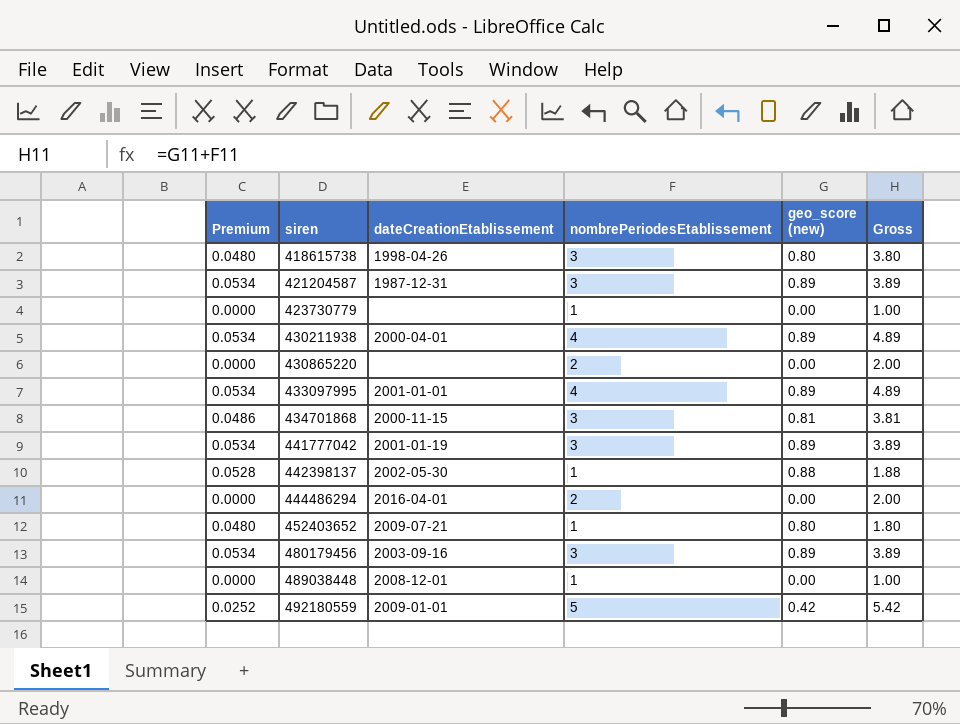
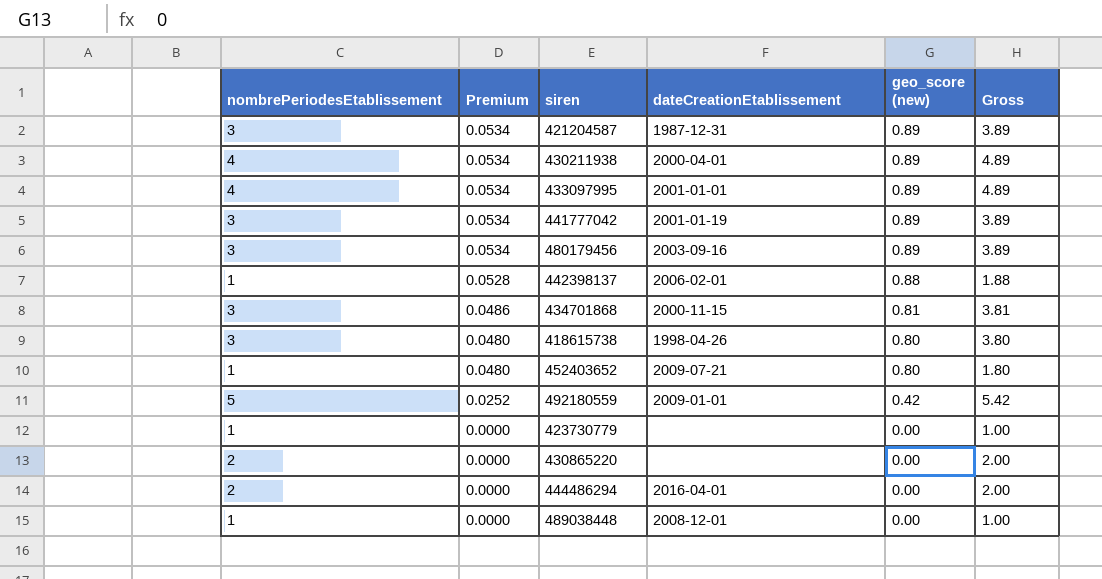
row order: siren ascending -> Premium descending
column nombrePeriodesEtablissement | position: 4 -> 1
442398137 | dateCreationEtablissement: 2002-05-30 -> 2006-02-01

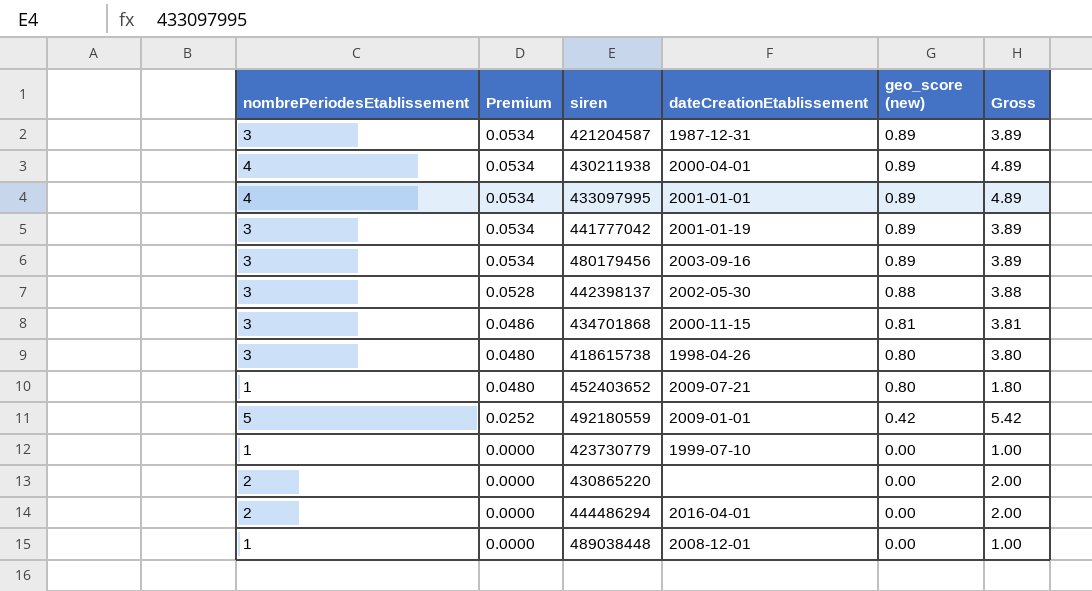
442398137 | nombrePeriodesEtablissement: 1 -> 3
442398137 | dateCreationEtablissement: 2006-02-01 -> 2002-05-30
442398137 | Gross: 1.88 -> 3.88
423730779 | dateCreationEtablissement: none -> 1999-07-10

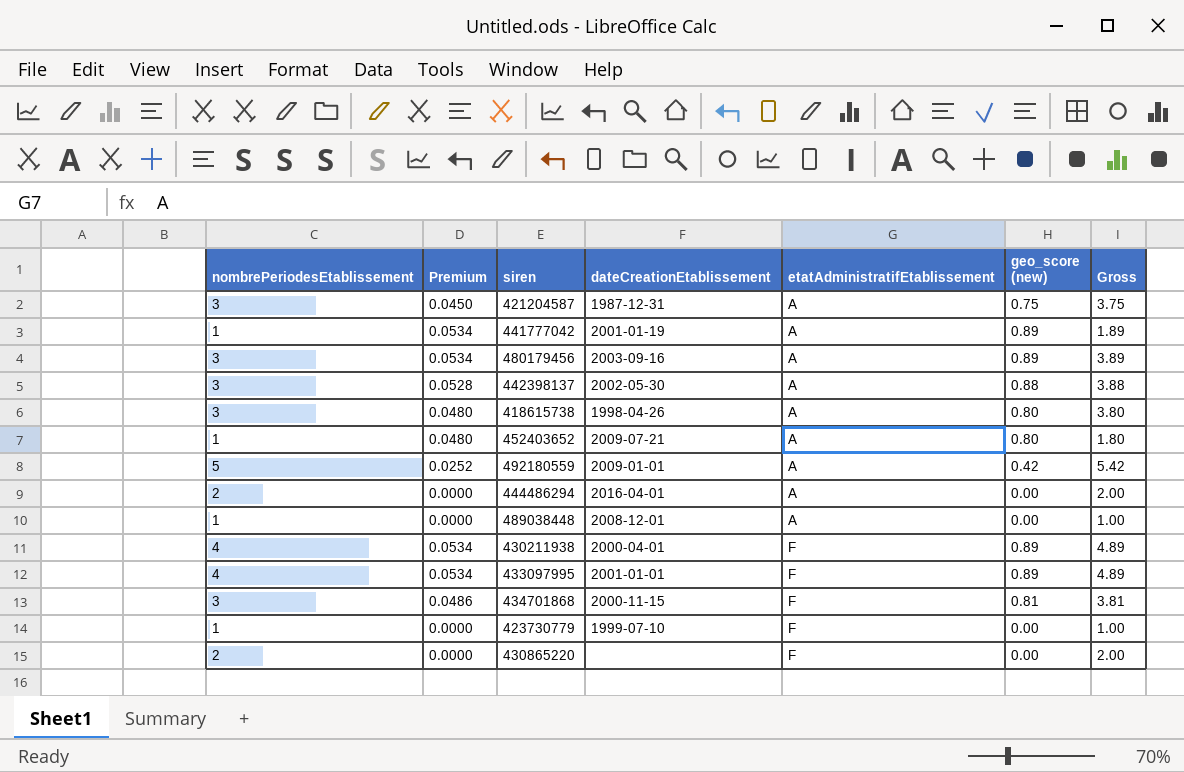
row order: Premium descending -> etatAdministratifEtablissement ascending
column etatAdministratifEtablissement | position: none -> 5
421204587 | Premium: 0.0534 -> 0.0450
421204587 | geo_score (new): 0.89 -> 0.75
421204587 | Gross: 3.89 -> 3.75
441777042 | nombrePeriodesEtablissement: 3 -> 1
441777042 | Gross: 3.89 -> 1.89

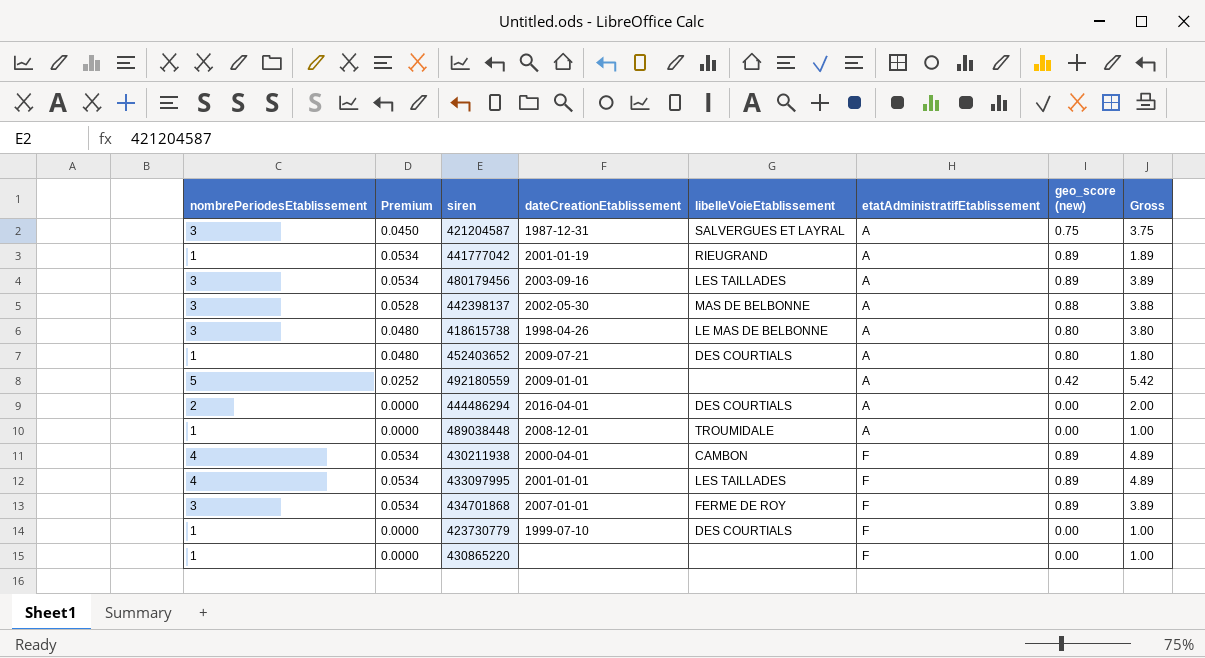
column libelleVoieEtablissement | position: none -> 5
434701868 | Premium: 0.0486 -> 0.0534
434701868 | dateCreationEtablissement: 2000-11-15 -> 2007-01-01
434701868 | geo_score (new): 0.81 -> 0.89
434701868 | Gross: 3.81 -> 3.89
430865220 | nombrePeriodesEtablissement: 2 -> 1
430865220 | Gross: 2.00 -> 1.00

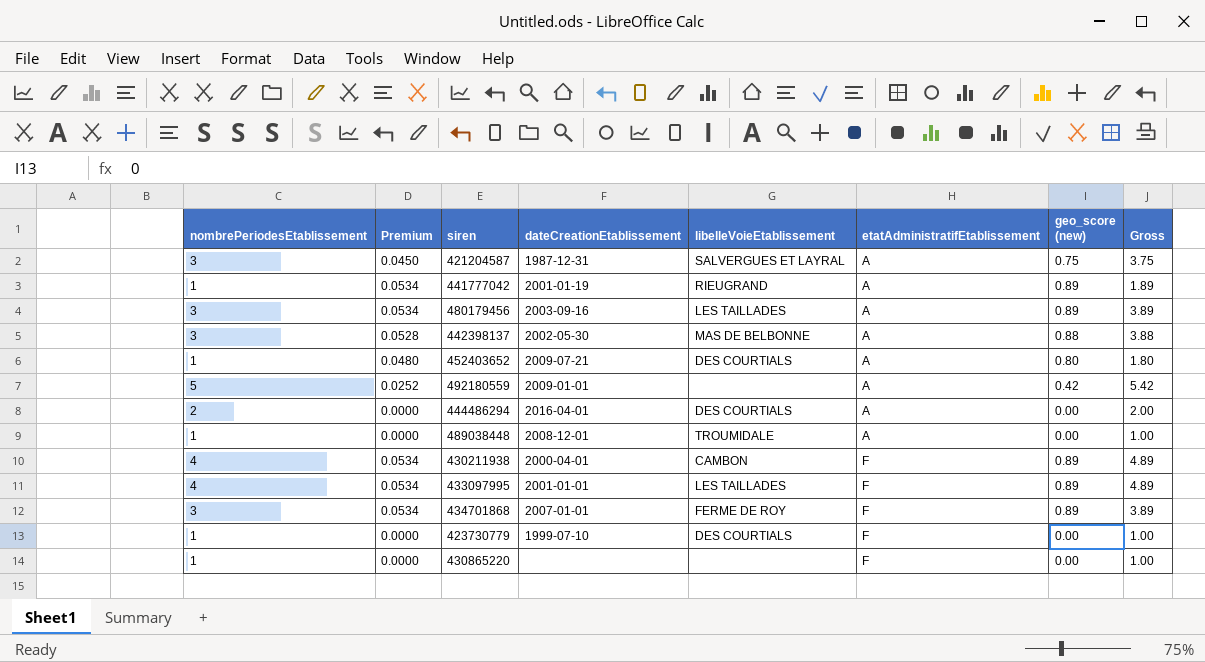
row 418615738: 3 | 0.0480 | 1998-04-26 | LE MAS DE BELBONNE | A | 0.80 | 3.80 -> none

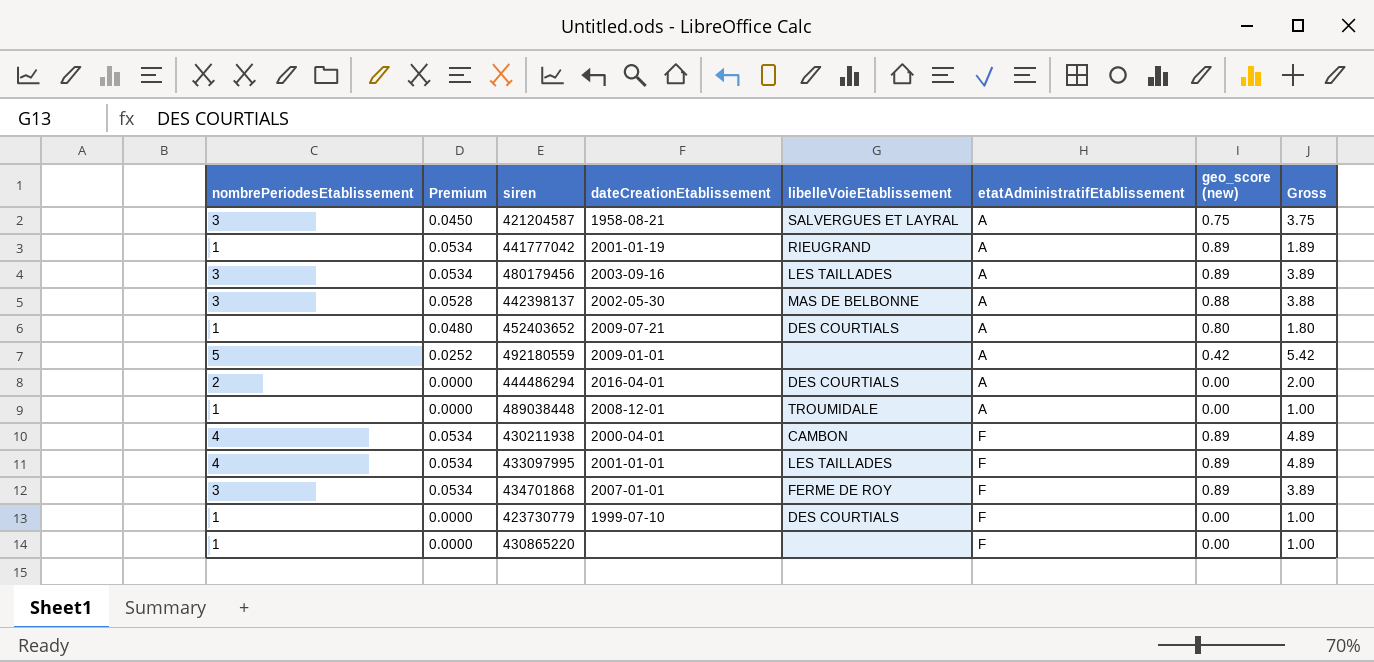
421204587 | dateCreationEtablissement: 1987-12-31 -> 1958-08-21

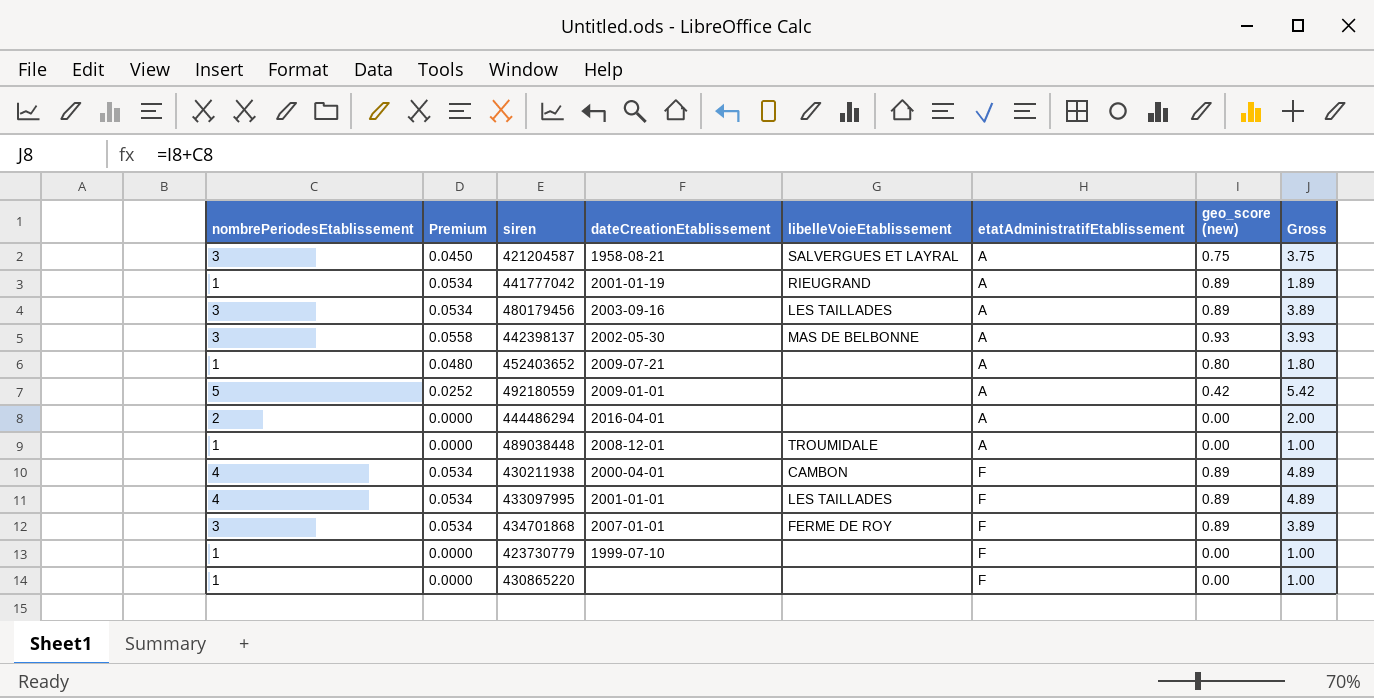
442398137 | Premium: 0.0528 -> 0.0558
442398137 | geo_score (new): 0.88 -> 0.93
442398137 | Gross: 3.88 -> 3.93
452403652 | libelleVoieEtablissement: DES COURTIALS -> none
444486294 | libelleVoieEtablissement: DES COURTIALS -> none
423730779 | libelleVoieEtablissement: DES COURTIALS -> none

